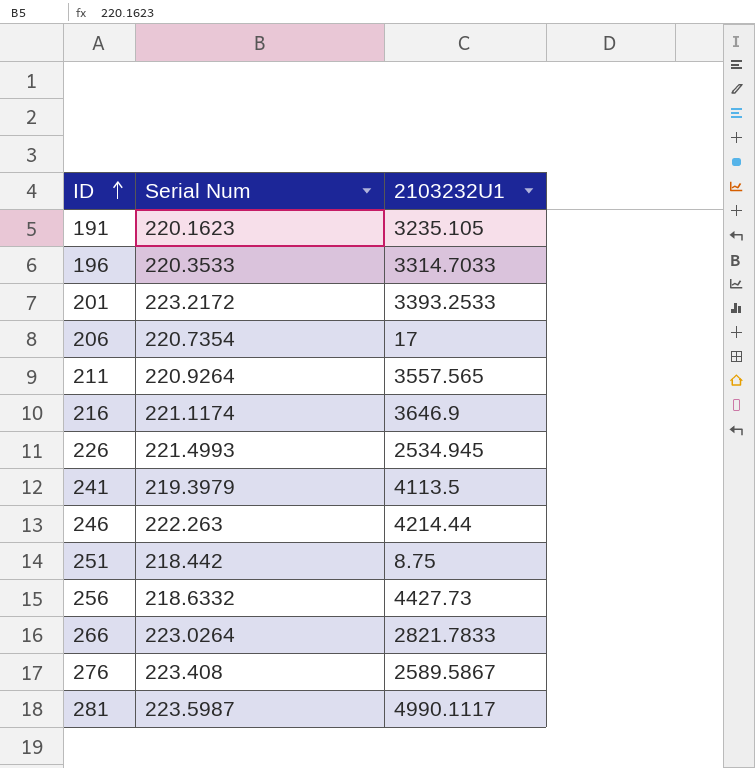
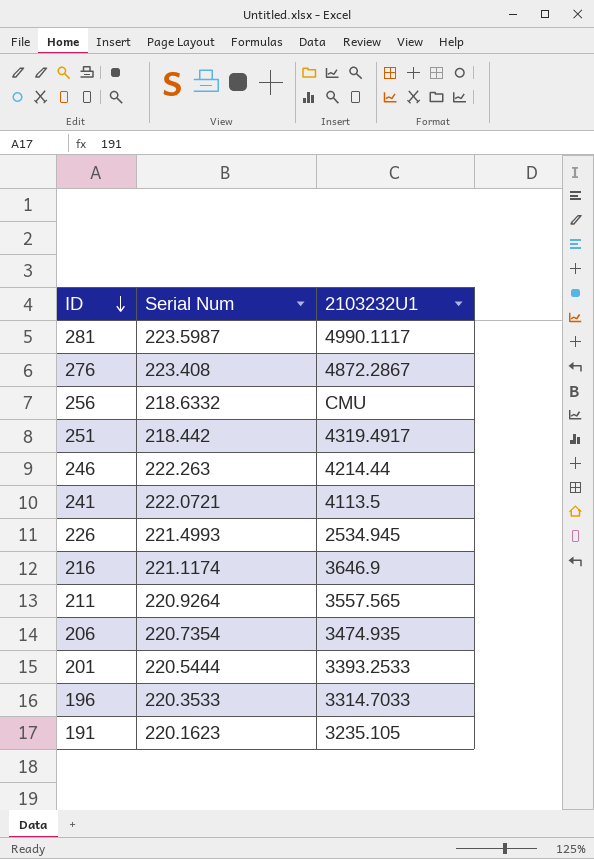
row order: ID ascending -> ID descending
row 266: 223.0264 | 2821.7833 -> none
276 | 2103232U1: 2589.5867 -> 4872.2867
256 | 2103232U1: 4427.73 -> CMU
251 | 2103232U1: 8.75 -> 4319.4917
241 | Serial Num: 219.3979 -> 222.0721
206 | 2103232U1: 17 -> 3474.935
201 | Serial Num: 223.2172 -> 220.5444

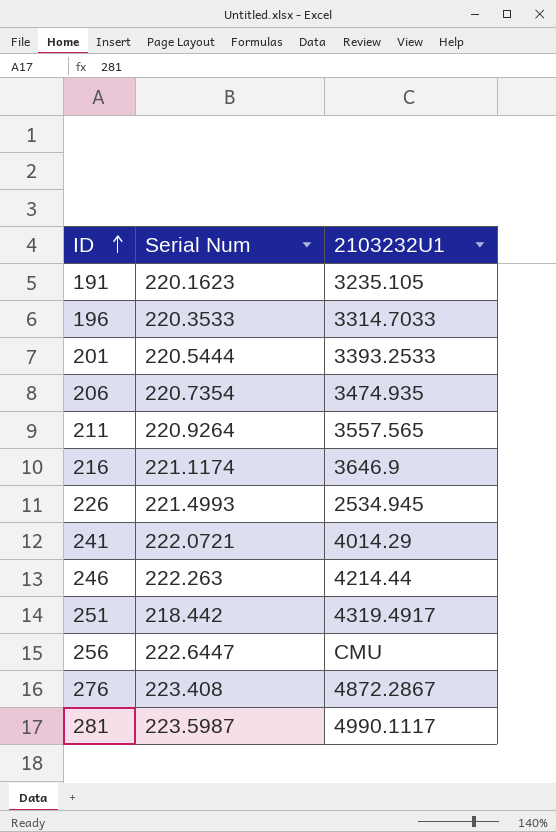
row order: ID descending -> ID ascending
241 | 2103232U1: 4113.5 -> 4014.29
256 | Serial Num: 218.6332 -> 222.6447

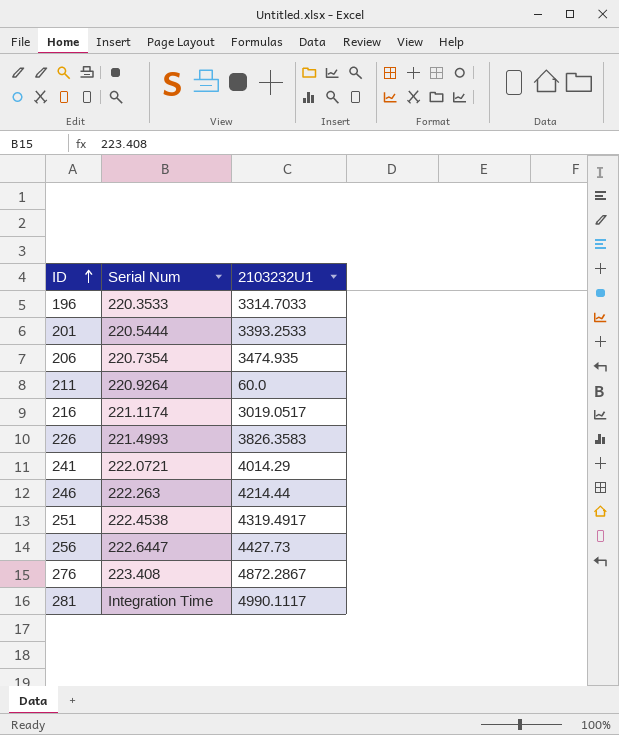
row 191: 220.1623 | 3235.105 -> none
211 | 2103232U1: 3557.565 -> 60.0
216 | 2103232U1: 3646.9 -> 3019.0517
226 | 2103232U1: 2534.945 -> 3826.3583
251 | Serial Num: 218.442 -> 222.4538
256 | 2103232U1: CMU -> 4427.73
281 | Serial Num: 223.5987 -> Integration Time

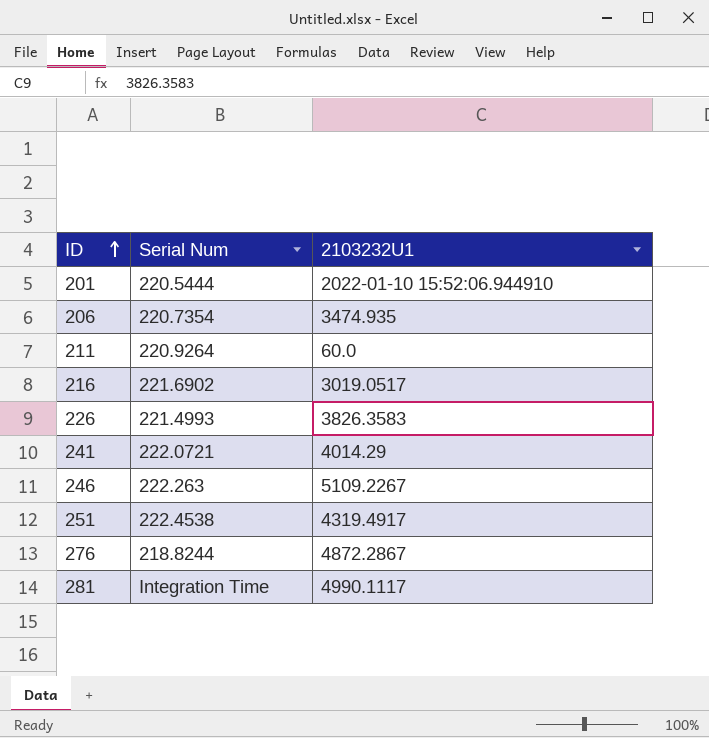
row 196: 220.3533 | 3314.7033 -> none
row 256: 222.6447 | 4427.73 -> none
201 | 2103232U1: 3393.2533 -> 2022-01-10 15:52:06.944910
216 | Serial Num: 221.1174 -> 221.6902
246 | 2103232U1: 4214.44 -> 5109.2267
276 | Serial Num: 223.408 -> 218.8244

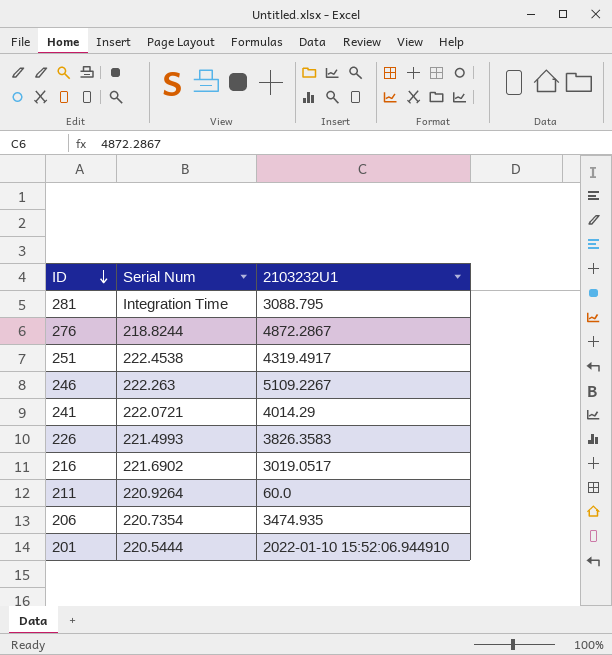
row order: ID ascending -> ID descending
281 | 2103232U1: 4990.1117 -> 3088.795

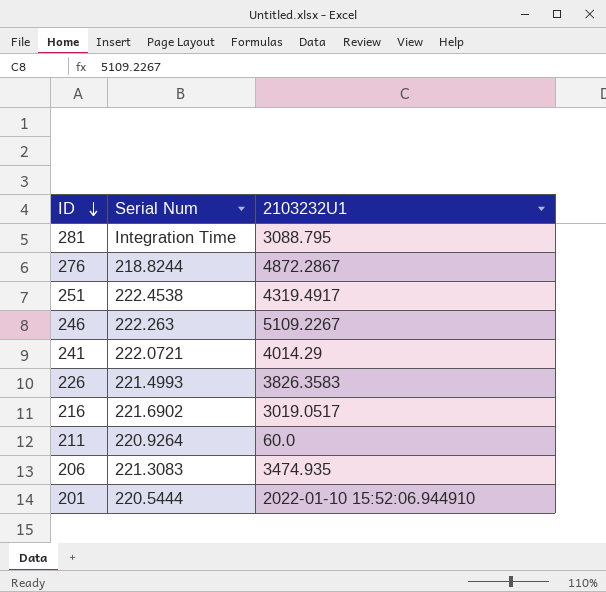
206 | Serial Num: 220.7354 -> 221.3083

